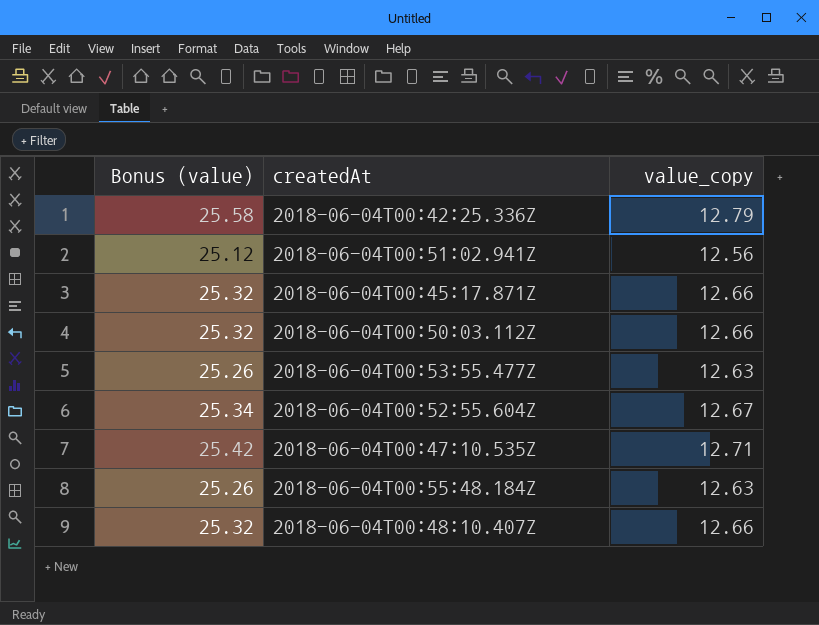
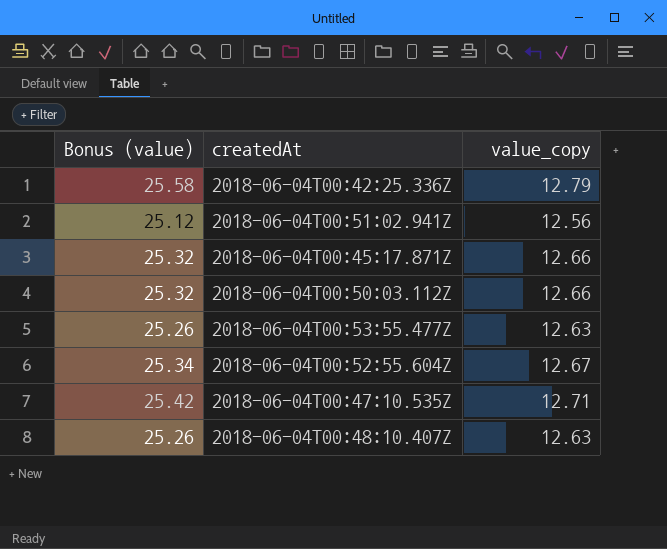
row 2018-06-04T00:55:48.184Z: 25.26 | 12.63 -> none
2018-06-04T00:48:10.407Z | Bonus (value): 25.32 -> 25.26
2018-06-04T00:48:10.407Z | value_copy: 12.66 -> 12.63

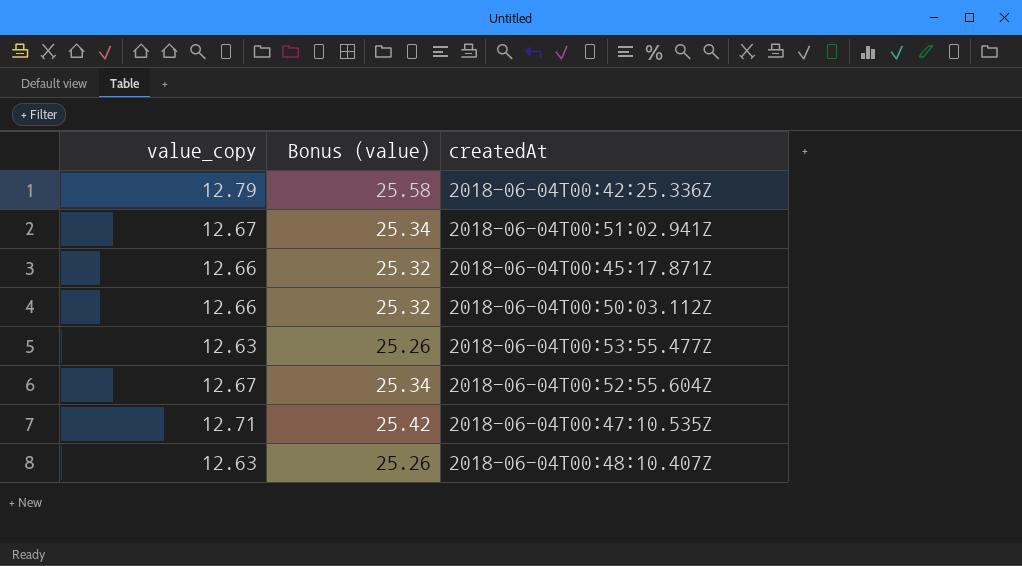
column value_copy | position: 3 -> 1
2018-06-04T00:51:02.941Z | value_copy: 12.56 -> 12.67
2018-06-04T00:51:02.941Z | Bonus (value): 25.12 -> 25.34

